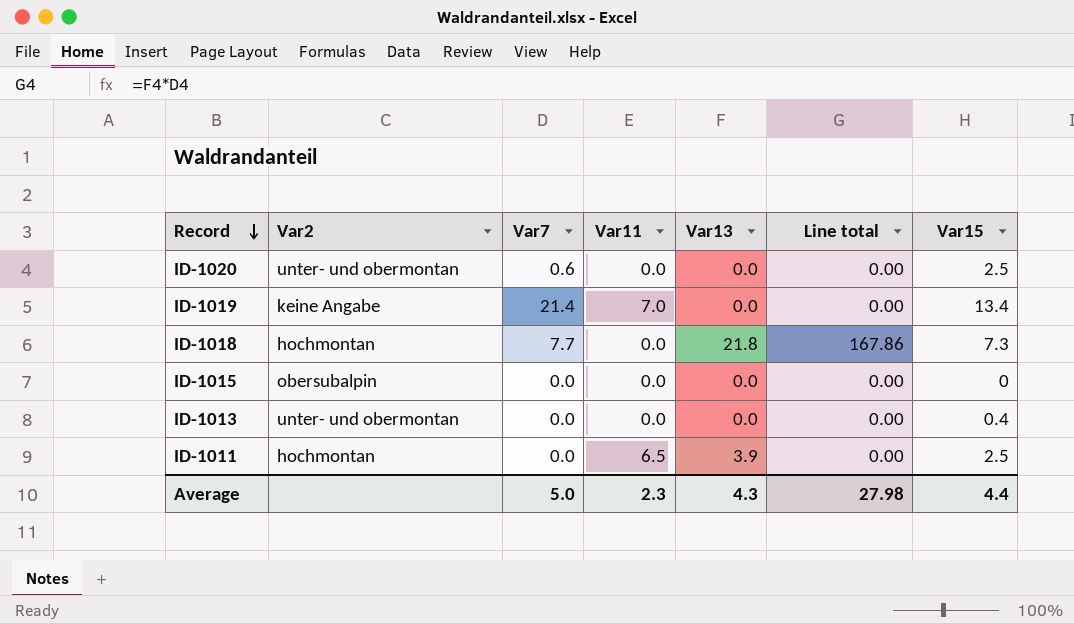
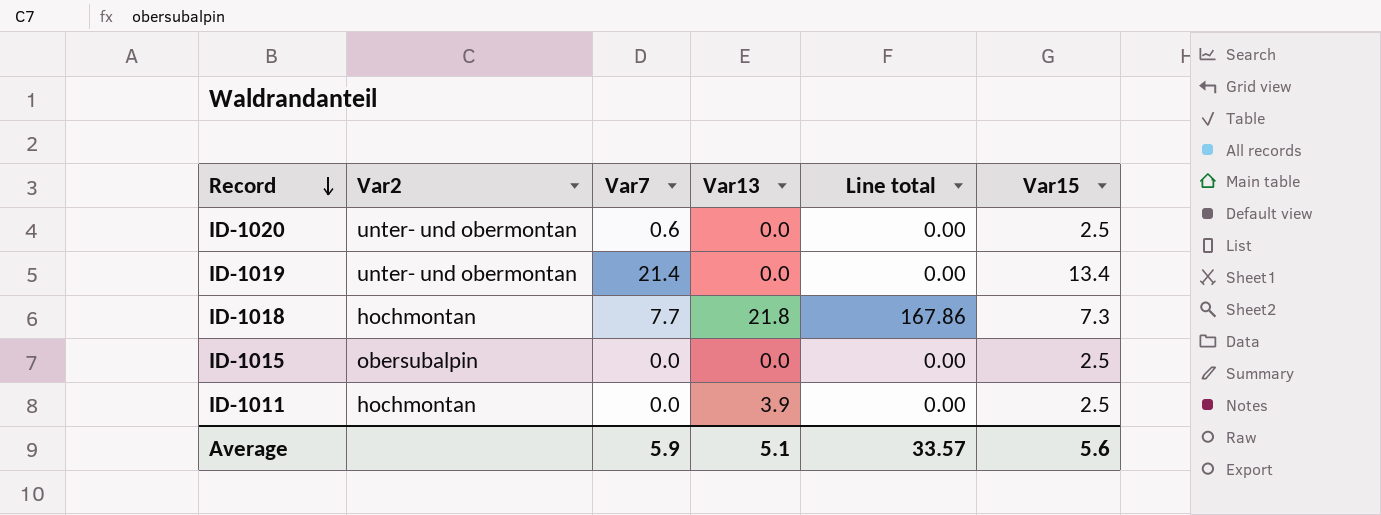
column Var11 | position: 4 -> none
row ID-1013: unter- und obermontan | 0.0 | 0.0 | 0.0 | 0.00 | 0.4 -> none
ID-1019 | Var2: keine Angabe -> unter- und obermontan
ID-1015 | Var15: 0 -> 2.5
Average | Var7: 5.0 -> 5.9
Average | Var13: 4.3 -> 5.1
Average | Line total: 27.98 -> 33.57
Average | Var15: 4.4 -> 5.6

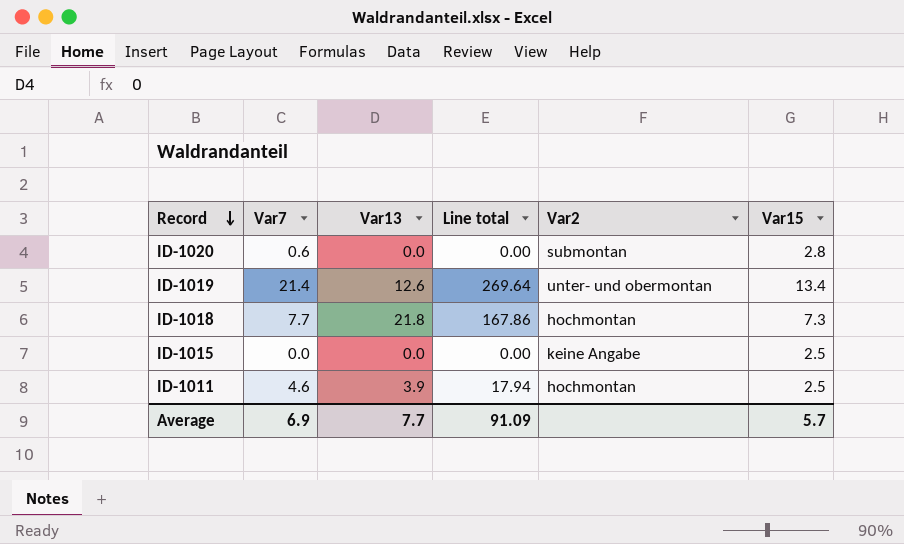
column Var2 | position: 2 -> 5
ID-1020 | Var2: unter- und obermontan -> submontan
ID-1020 | Var15: 2.5 -> 2.8
ID-1019 | Var13: 0.0 -> 12.6
ID-1019 | Line total: 0.00 -> 269.64
ID-1015 | Var2: obersubalpin -> keine Angabe
ID-1011 | Var7: 0.0 -> 4.6
ID-1011 | Line total: 0.00 -> 17.94
Average | Var7: 5.9 -> 6.9
Average | Var13: 5.1 -> 7.7
Average | Line total: 33.57 -> 91.09
Average | Var15: 5.6 -> 5.7

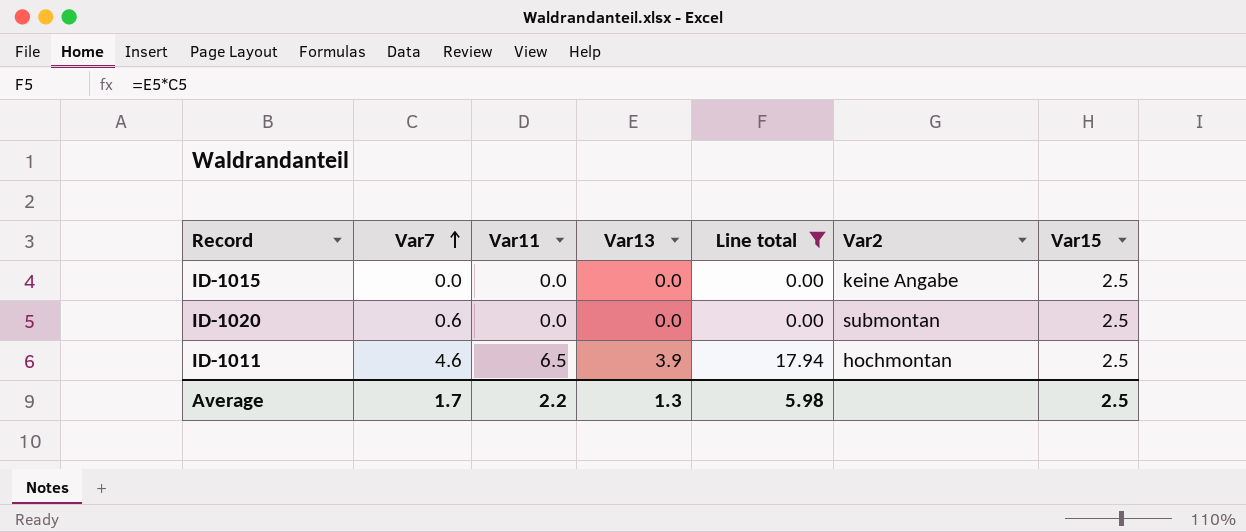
filter: none -> Line total <= 17.94
row order: Record descending -> Var7 ascending
column Var11 | position: none -> 3
ID-1020 | Var15: 2.8 -> 2.5
Average | Var7: 6.9 -> 1.7
Average | Var13: 7.7 -> 1.3
Average | Line total: 91.09 -> 5.98
Average | Var15: 5.7 -> 2.5

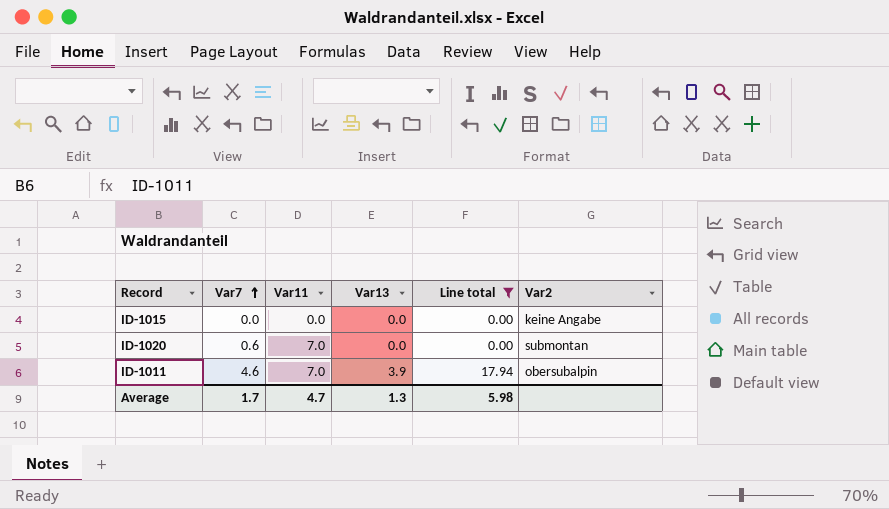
column Var15 | position: 7 -> none
ID-1020 | Var11: 0.0 -> 7.0
ID-1011 | Var11: 6.5 -> 7.0
ID-1011 | Var2: hochmontan -> obersubalpin
Average | Var11: 2.2 -> 4.7

